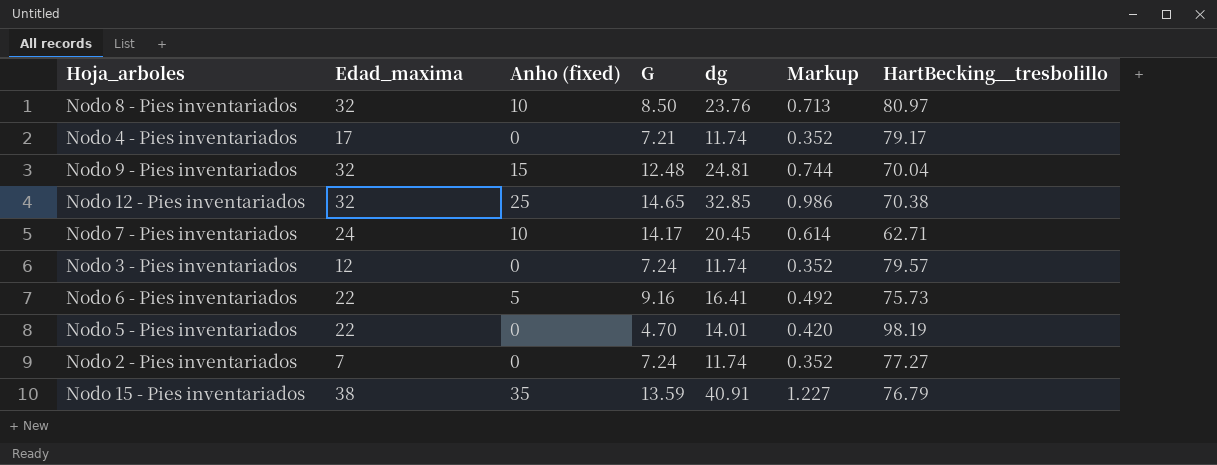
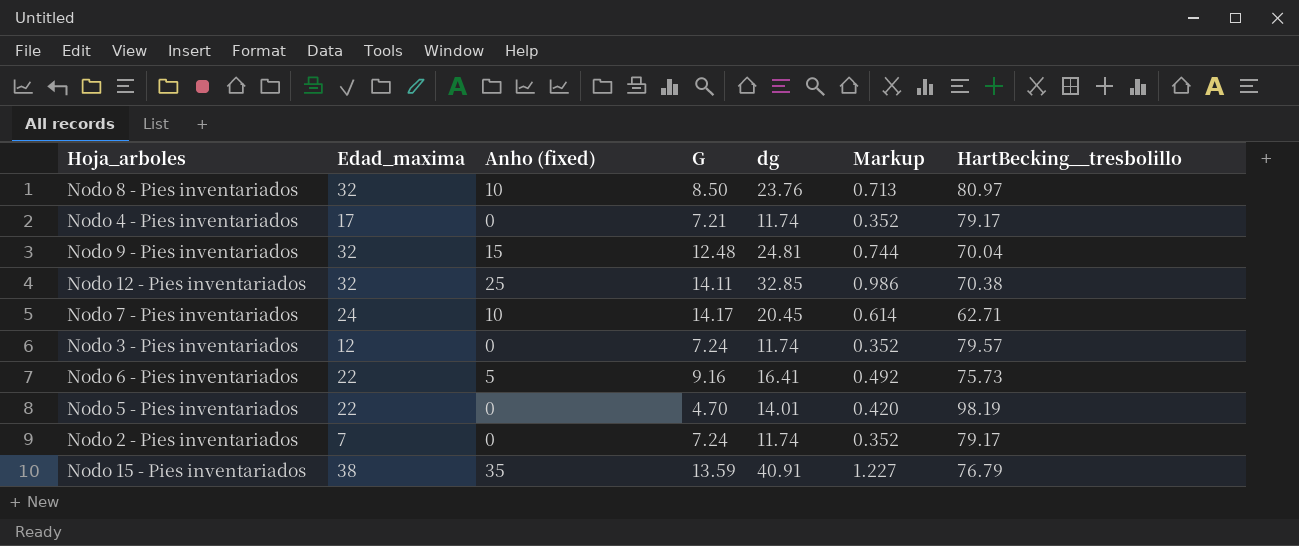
Nodo 12 - Pies inventariados | G: 14.65 -> 14.11
Nodo 2 - Pies inventariados | HartBecking__tresbolillo: 77.27 -> 79.17

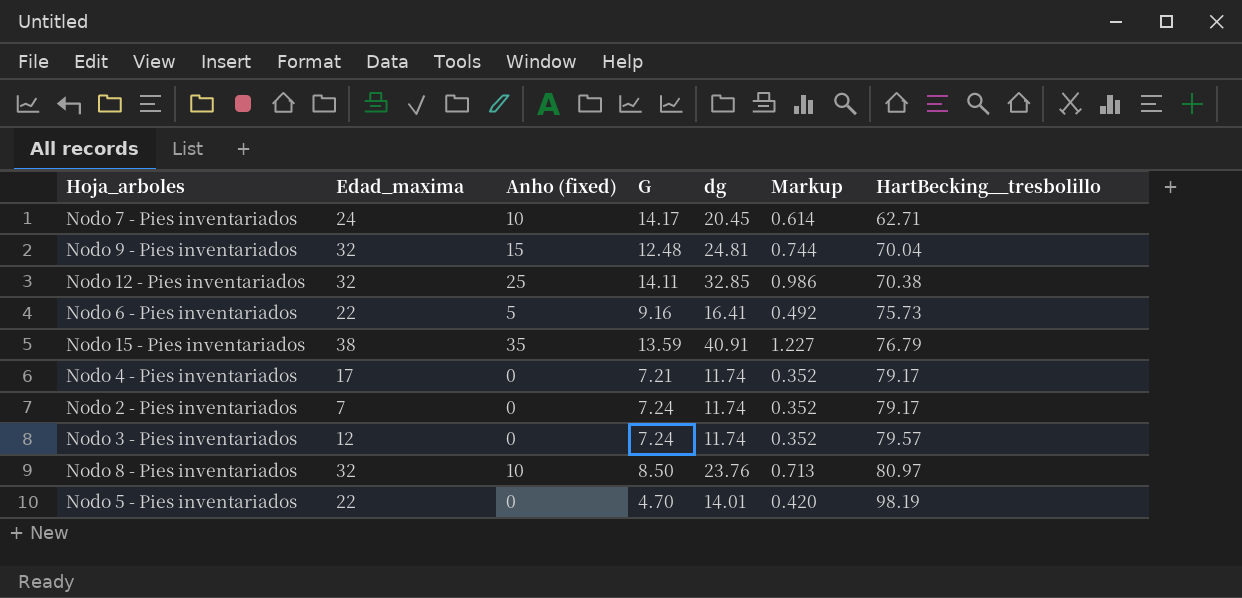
row order: none -> HartBecking__tresbolillo ascending

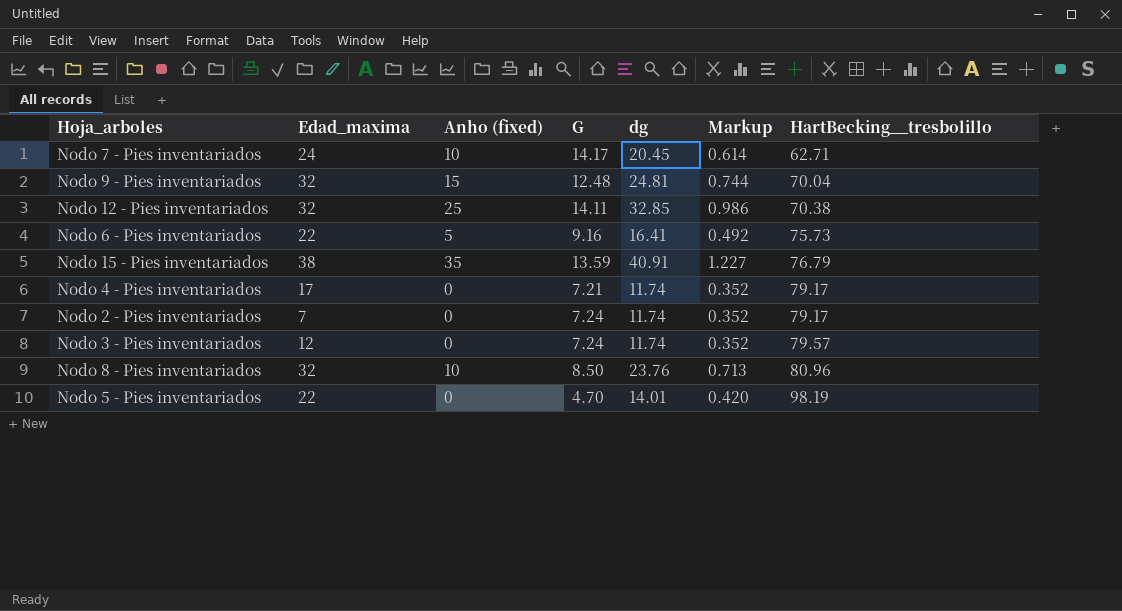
Nodo 8 - Pies inventariados | HartBecking__tresbolillo: 80.97 -> 80.96

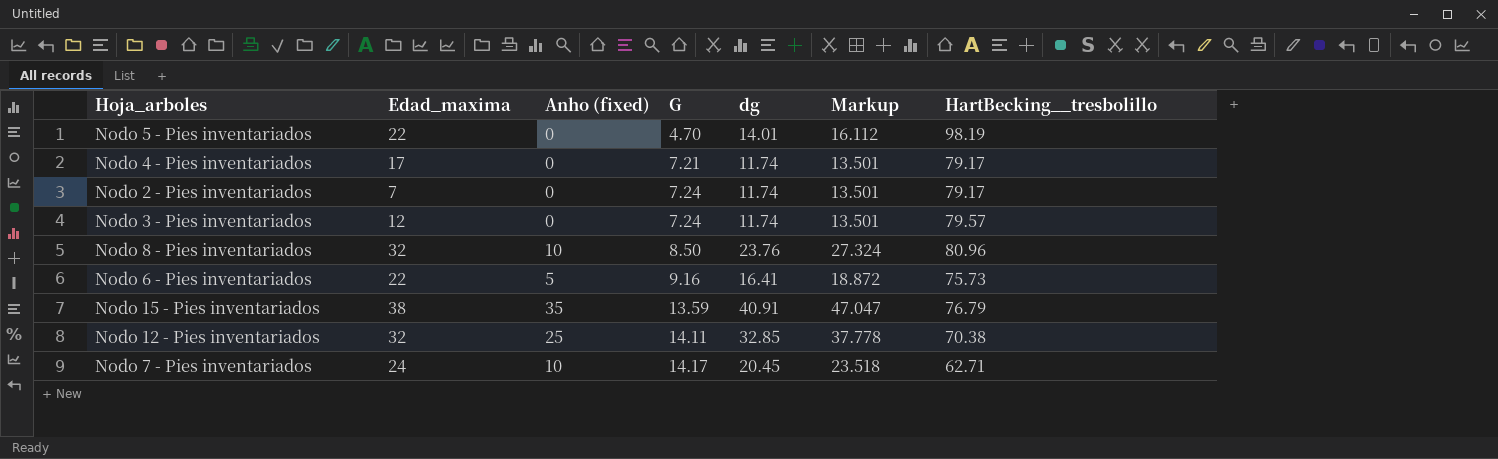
row order: HartBecking__tresbolillo ascending -> G ascending
column Markup | formula: [dg] * 0.03 -> [dg] * 1.15
row Nodo 9 - Pies inventariados: 32 | 15 | 12.48 | 24.81 | 0.744 | 70.04 -> none

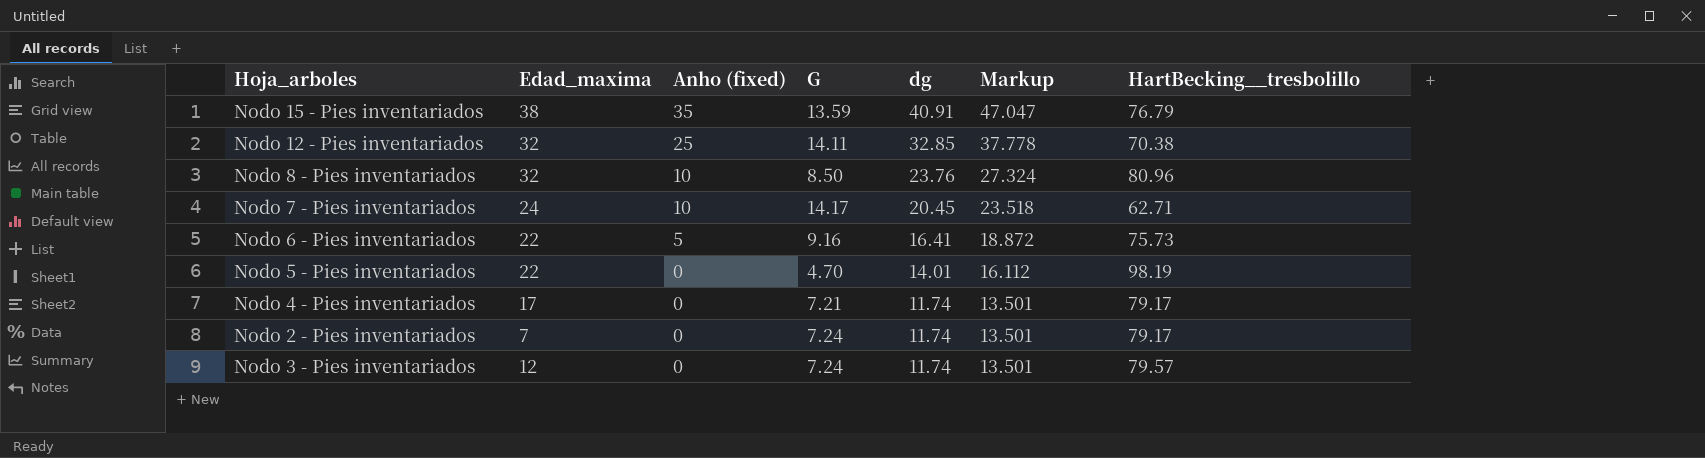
row order: G ascending -> Anho (fixed) descending

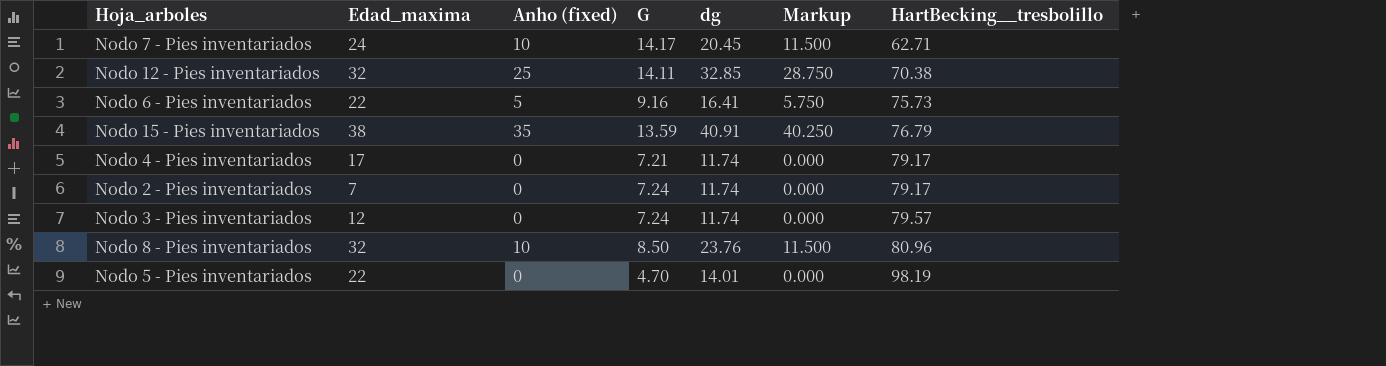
row order: Anho (fixed) descending -> HartBecking__tresbolillo ascending
column Markup | formula: [dg] * 1.15 -> [Anho (fixed)] * 1.15

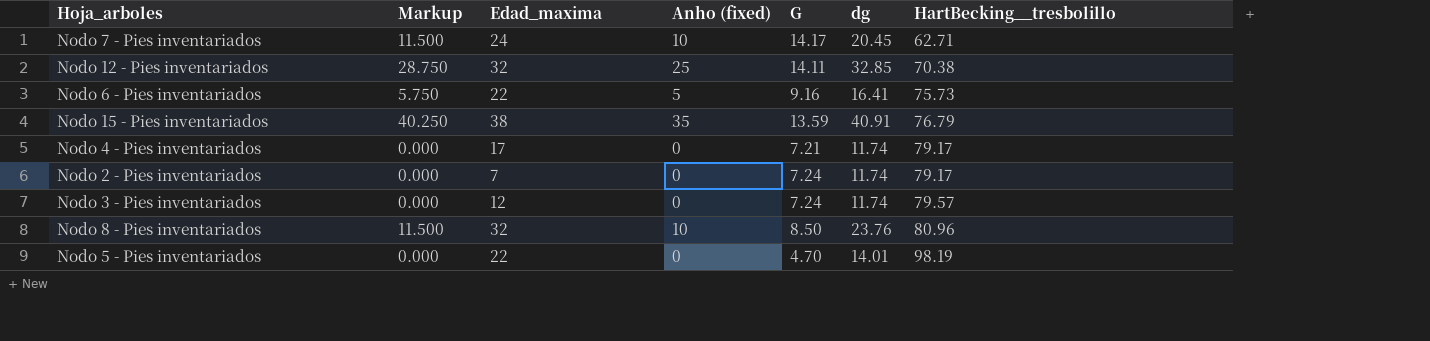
column Markup | position: 6 -> 2

